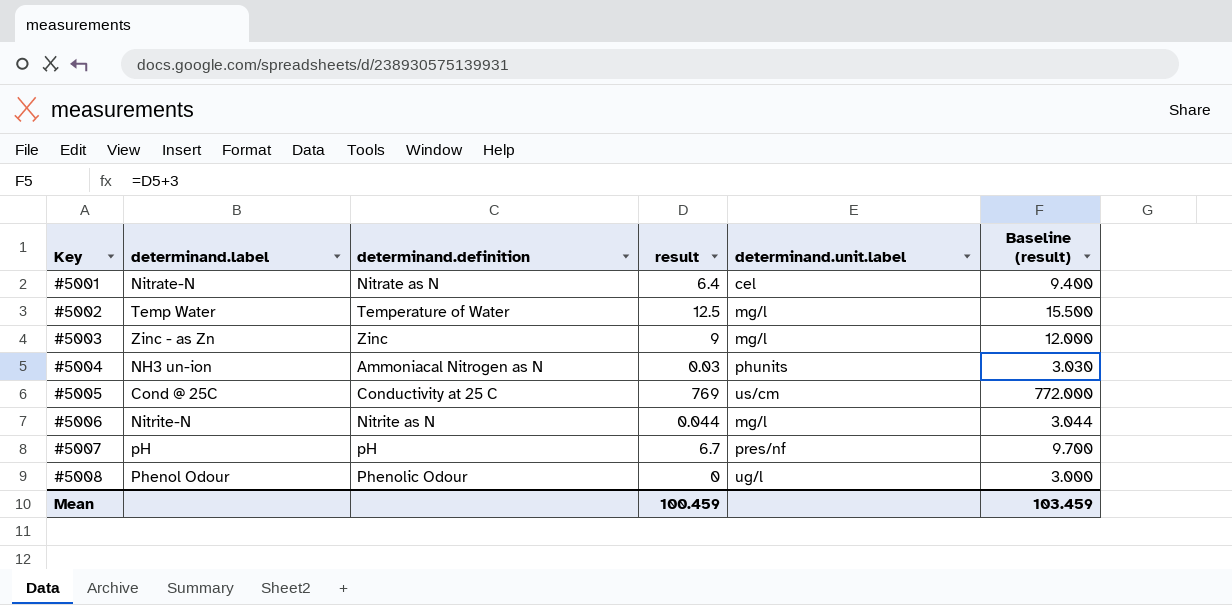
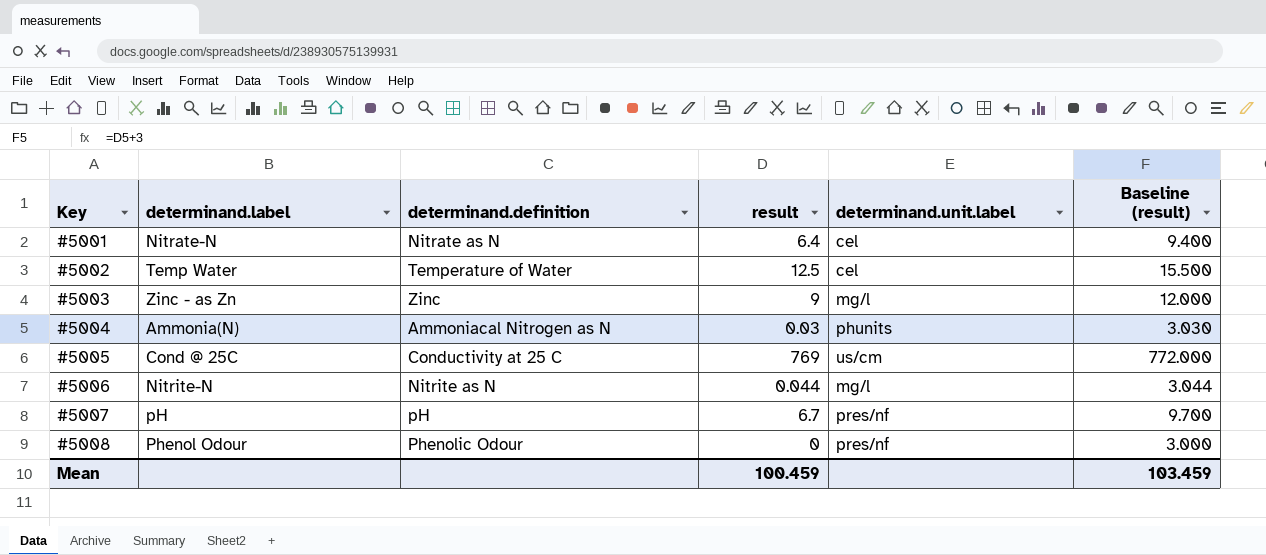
#5002 | determinand.unit.label: mg/l -> cel
#5004 | determinand.label: NH3 un-ion -> Ammonia(N)
#5008 | determinand.unit.label: ug/l -> pres/nf

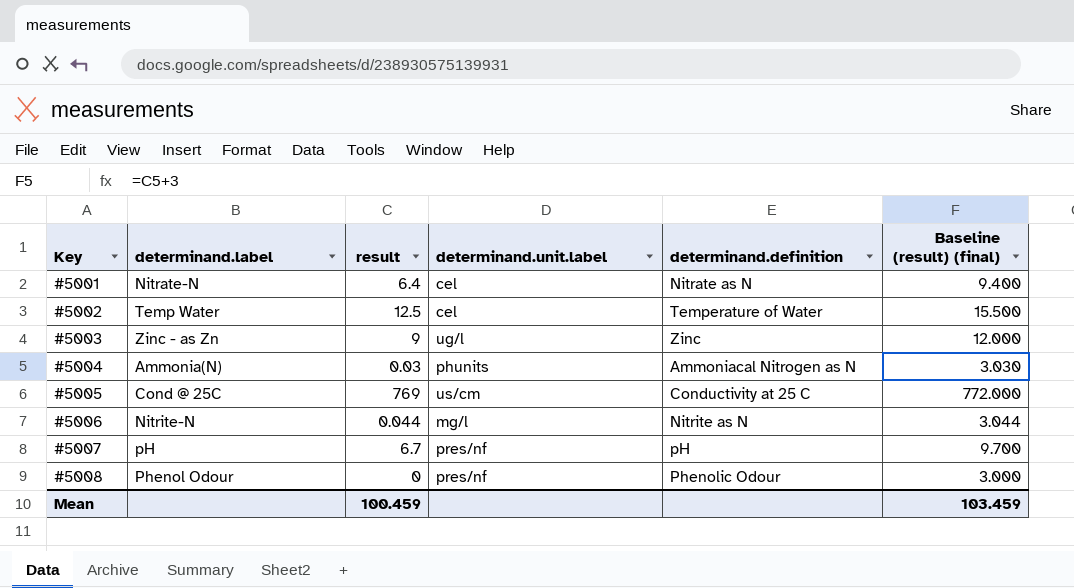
column determinand.definition | position: 3 -> 5
column name: Baseline (result) -> Baseline (result) (final)
#5003 | determinand.unit.label: mg/l -> ug/l

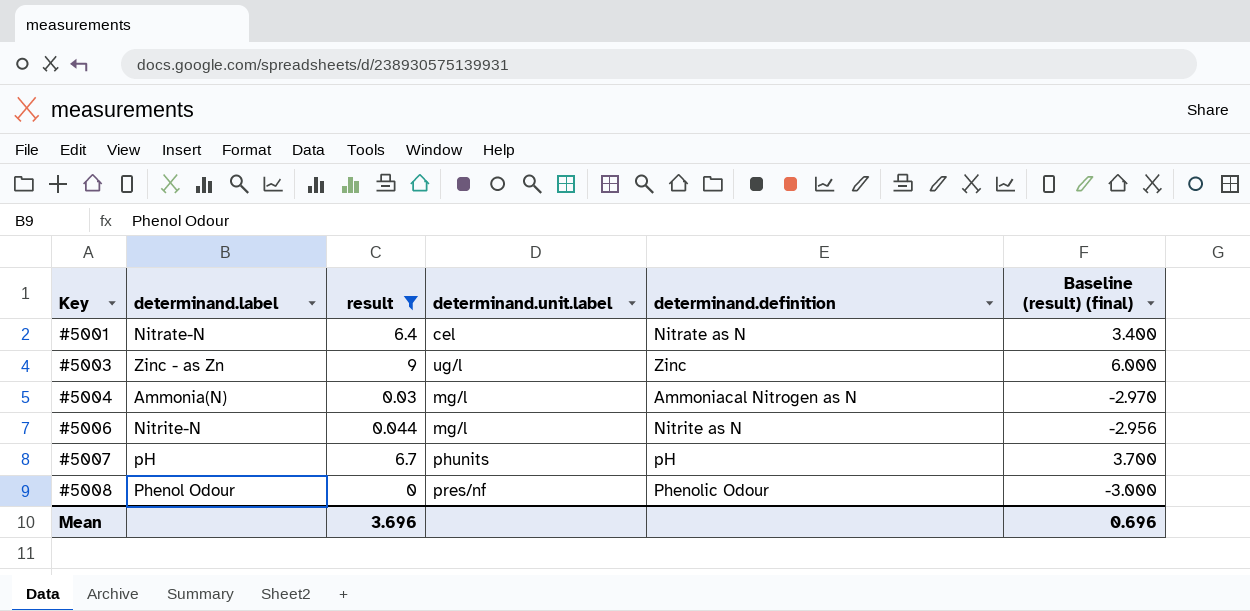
filter: none -> result <= 9
column Baseline (result) (final) | formula: [result] + 3 -> [result] - 3
#5004 | determinand.unit.label: phunits -> mg/l
#5007 | determinand.unit.label: pres/nf -> phunits
Mean | result: 100.459 -> 3.696
Mean | Baseline (result) (final): 103.459 -> 0.696

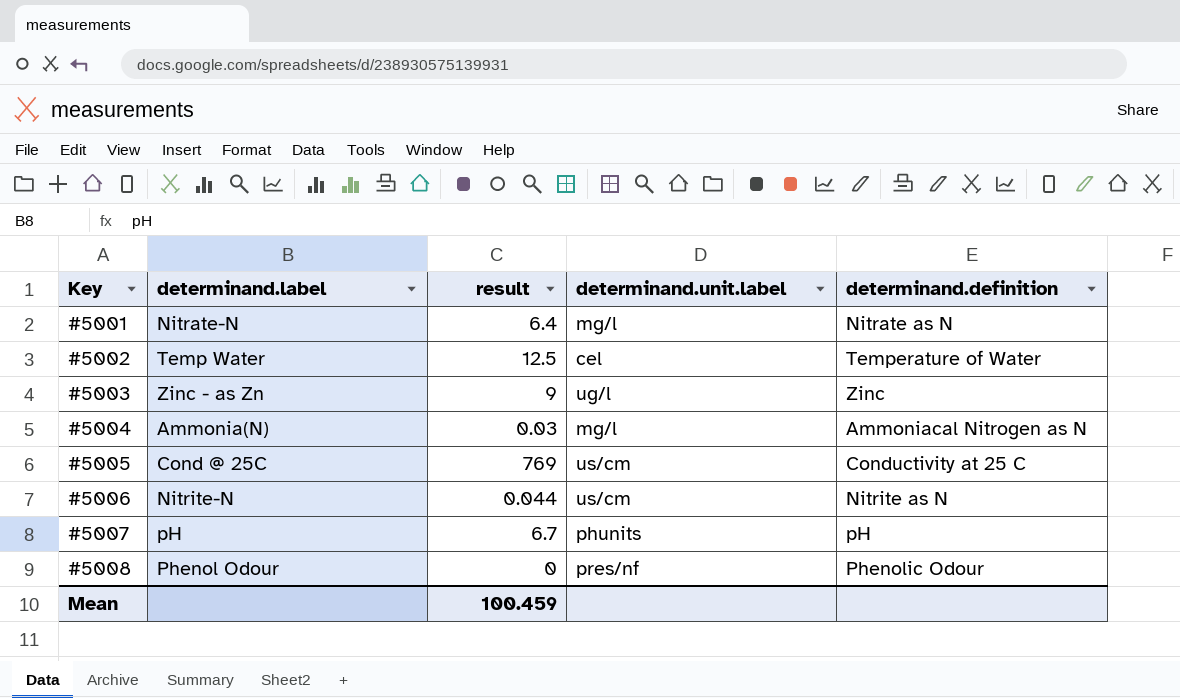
filter: result <= 9 -> none
column Baseline (result) (final) | formula: [result] - 3 -> none
#5001 | determinand.unit.label: cel -> mg/l
#5006 | determinand.unit.label: mg/l -> us/cm
Mean | result: 3.696 -> 100.459

